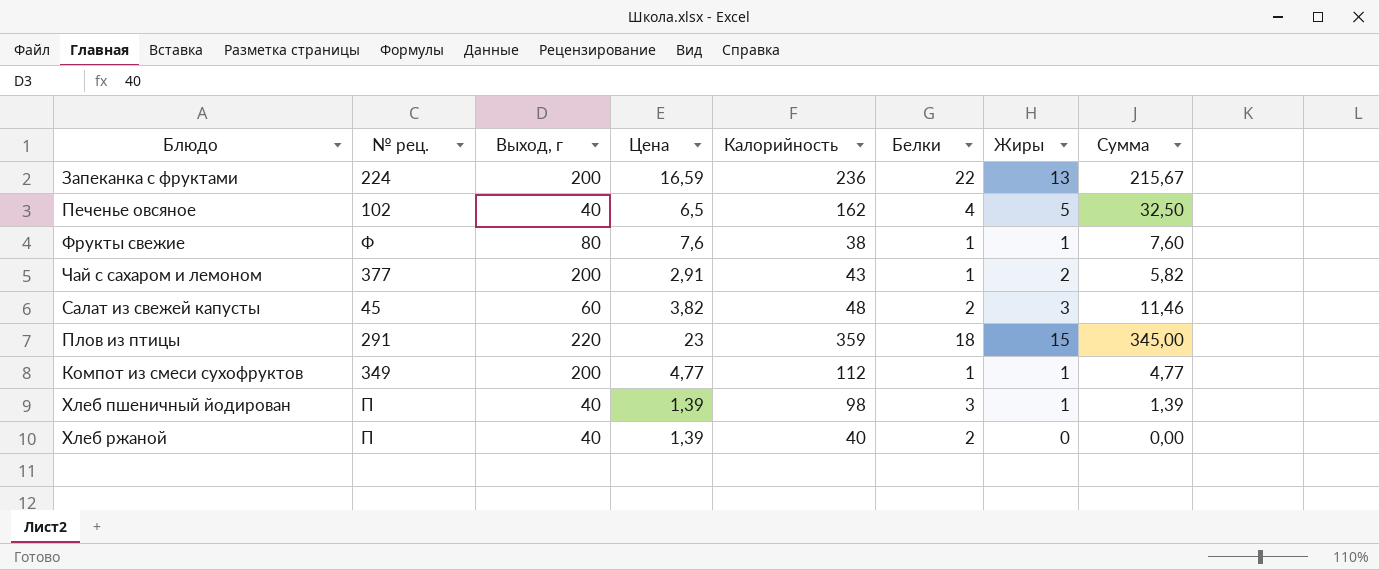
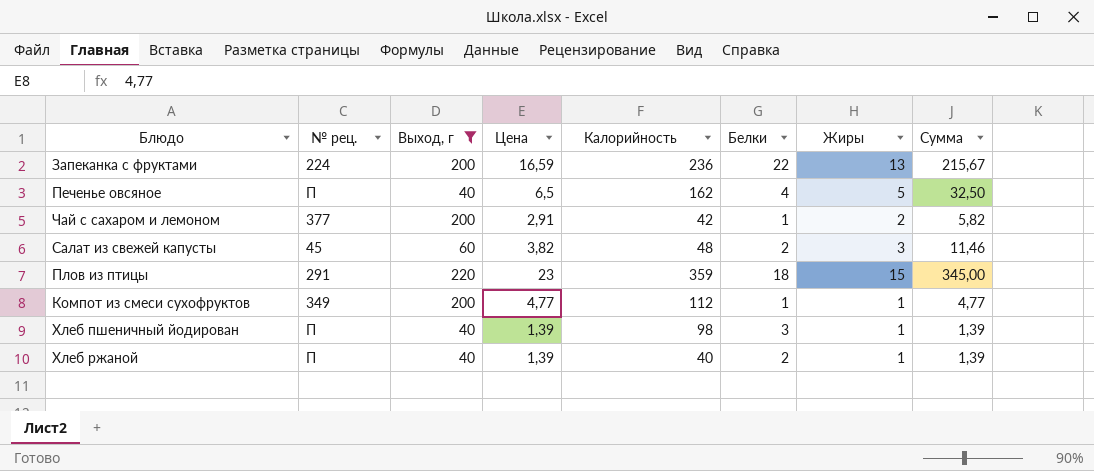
filter: none -> Выход, г != 80
Печенье овсяное | № рец.: 102 -> П
Чай с сахаром и лемоном | Калорийность: 43 -> 42
Хлеб ржаной | Жиры: 0 -> 1
Хлеб ржаной | Сумма: 0,00 -> 1,39

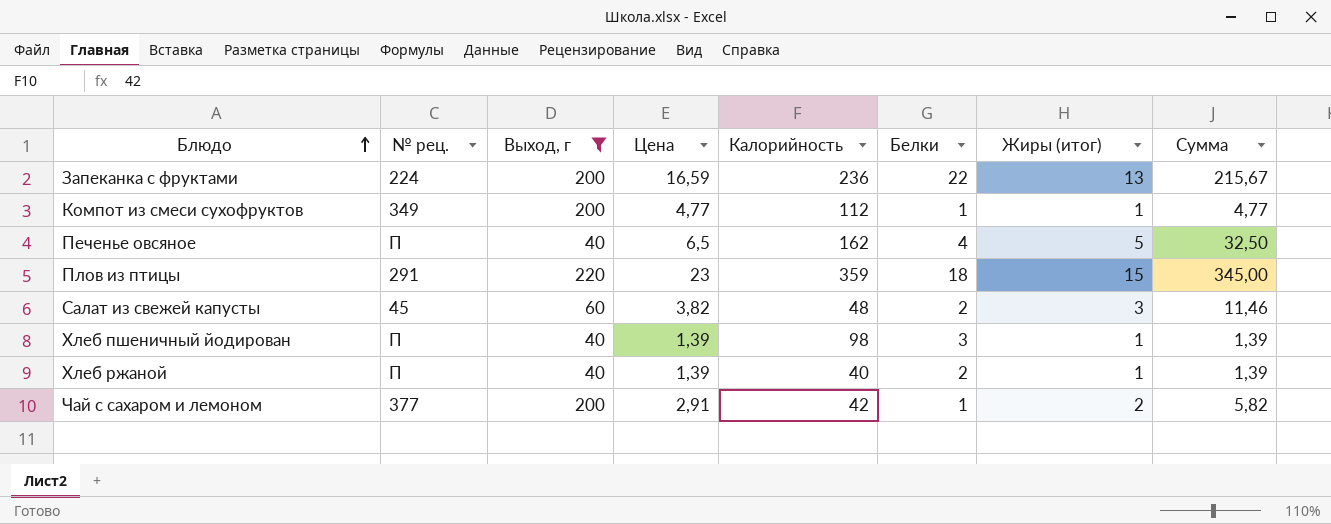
row order: none -> Блюдо ascending
column name: Жиры -> Жиры (итог)

